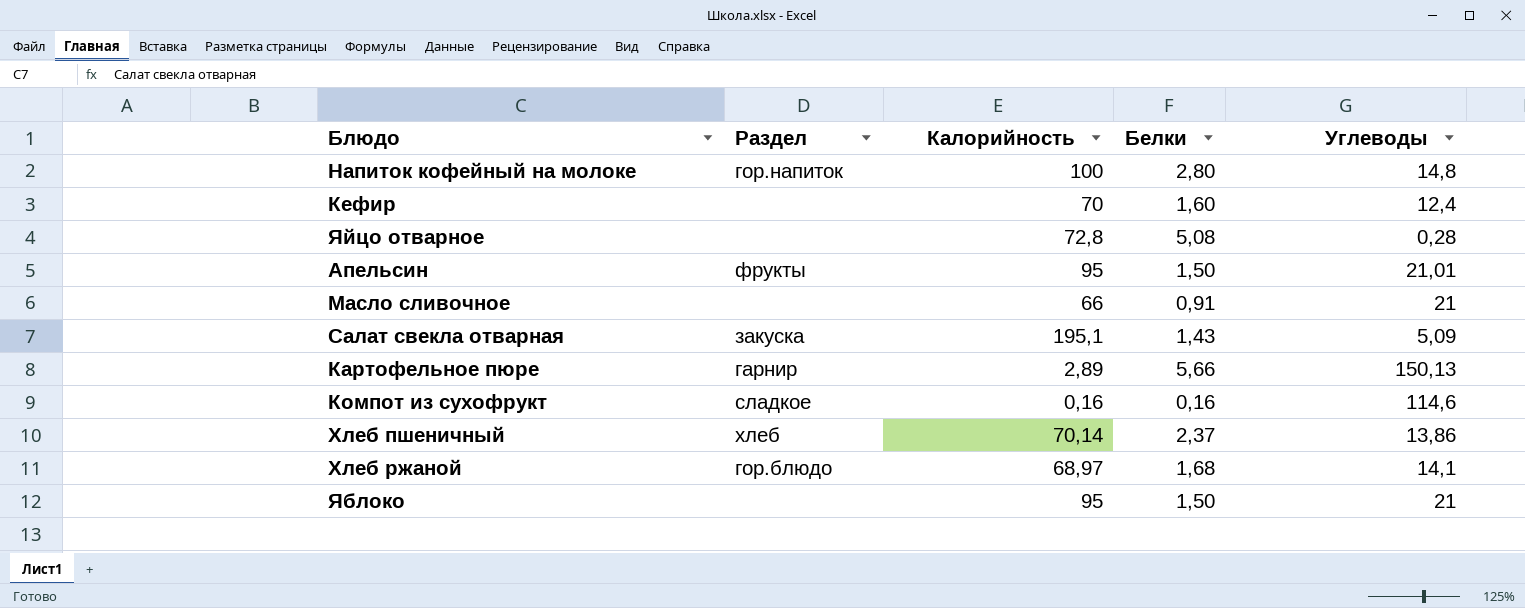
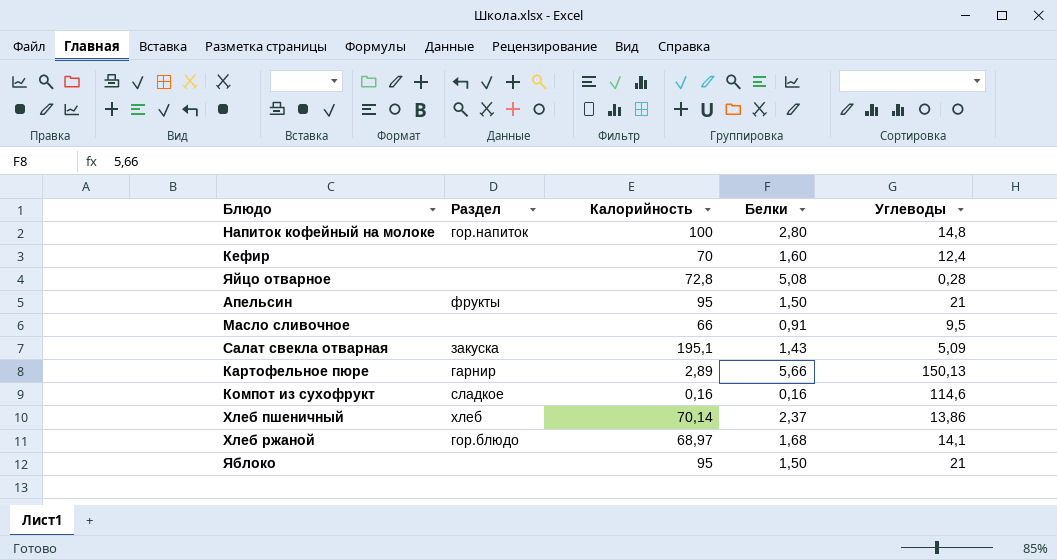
Апельсин | Углеводы: 21,01 -> 21
Масло сливочное | Углеводы: 21 -> 9,5

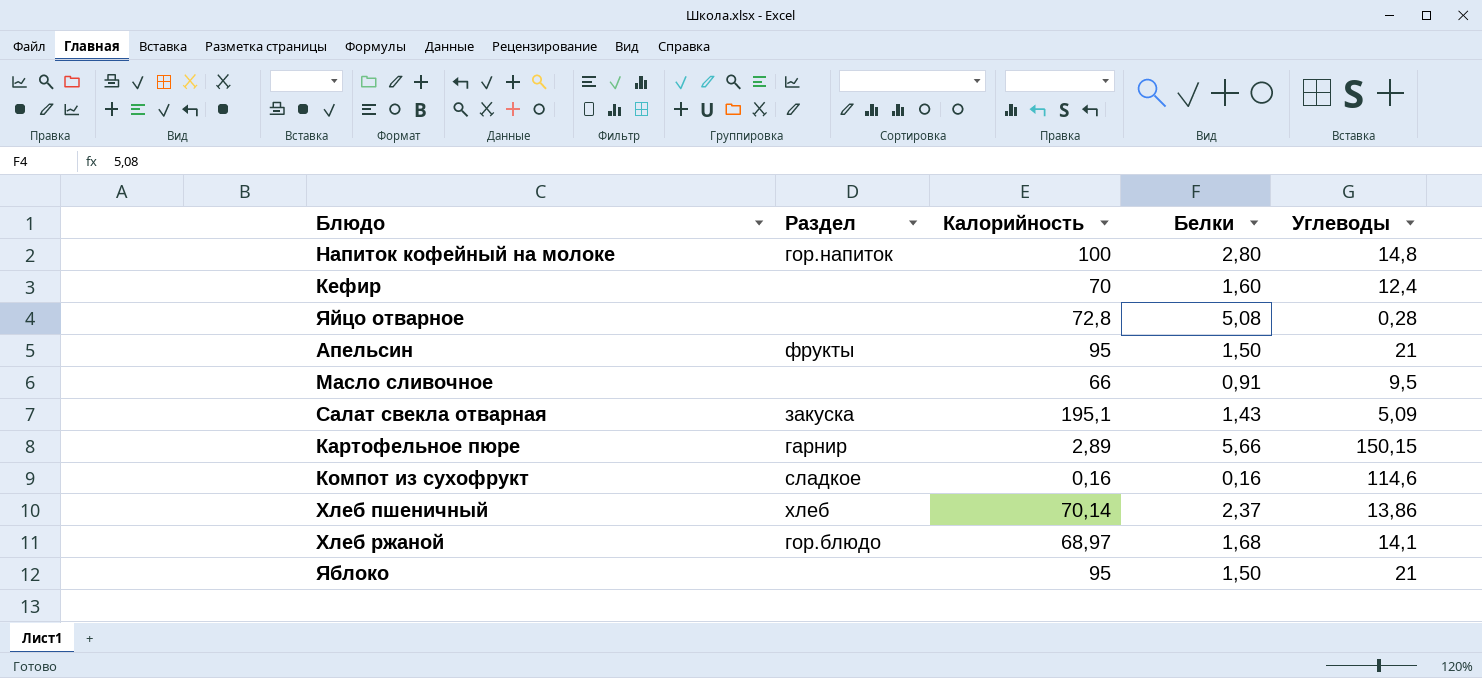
Картофельное пюре | Углеводы: 150,13 -> 150,15

